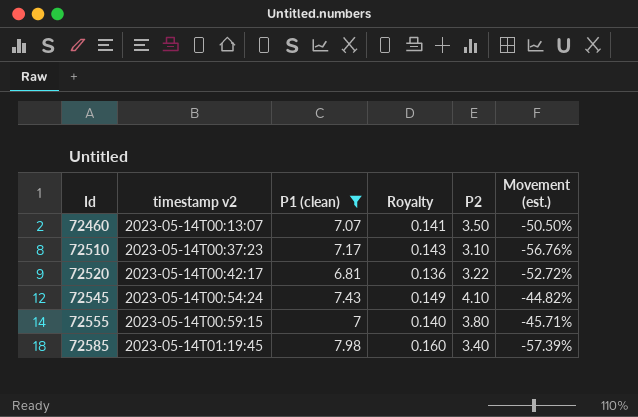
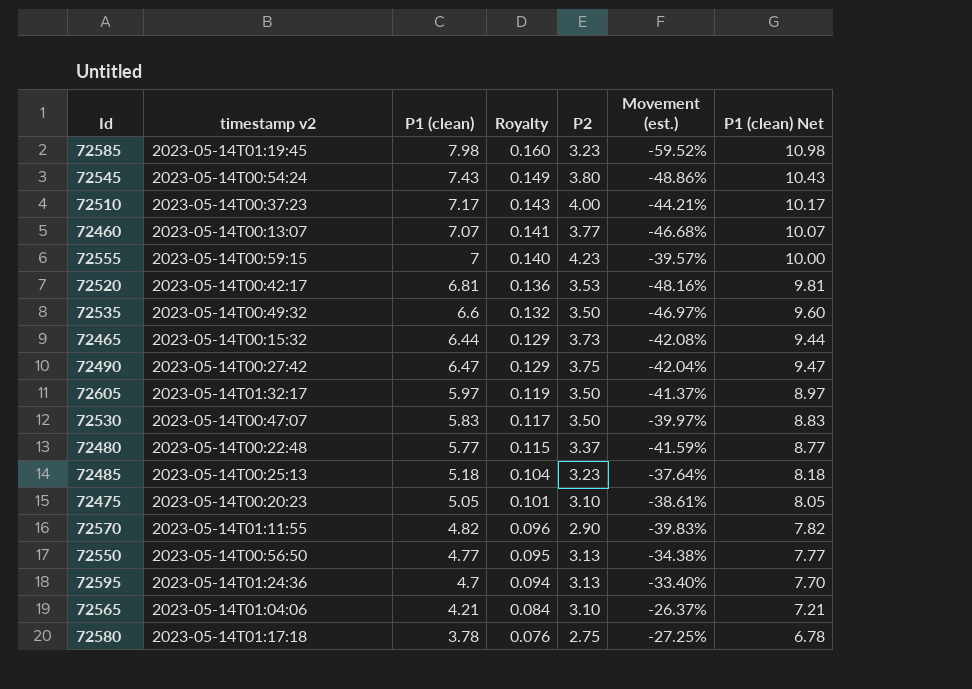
filter: P1 (clean) >= 6.81 -> none
row order: Id ascending -> Royalty descending
column P1 (clean) Net | formula: none -> [P1 (clean)] + 3
72585 | P2: 3.40 -> 3.23
72585 | Movement (est.): -57.39% -> -59.52%
72545 | P2: 4.10 -> 3.80
72545 | Movement (est.): -44.82% -> -48.86%
72510 | P2: 3.10 -> 4.00
72510 | Movement (est.): -56.76% -> -44.21%
72460 | P2: 3.50 -> 3.77
72460 | Movement (est.): -50.50% -> -46.68%
72555 | P2: 3.80 -> 4.23
72555 | Movement (est.): -45.71% -> -39.57%
72520 | P2: 3.22 -> 3.53
72520 | Movement (est.): -52.72% -> -48.16%

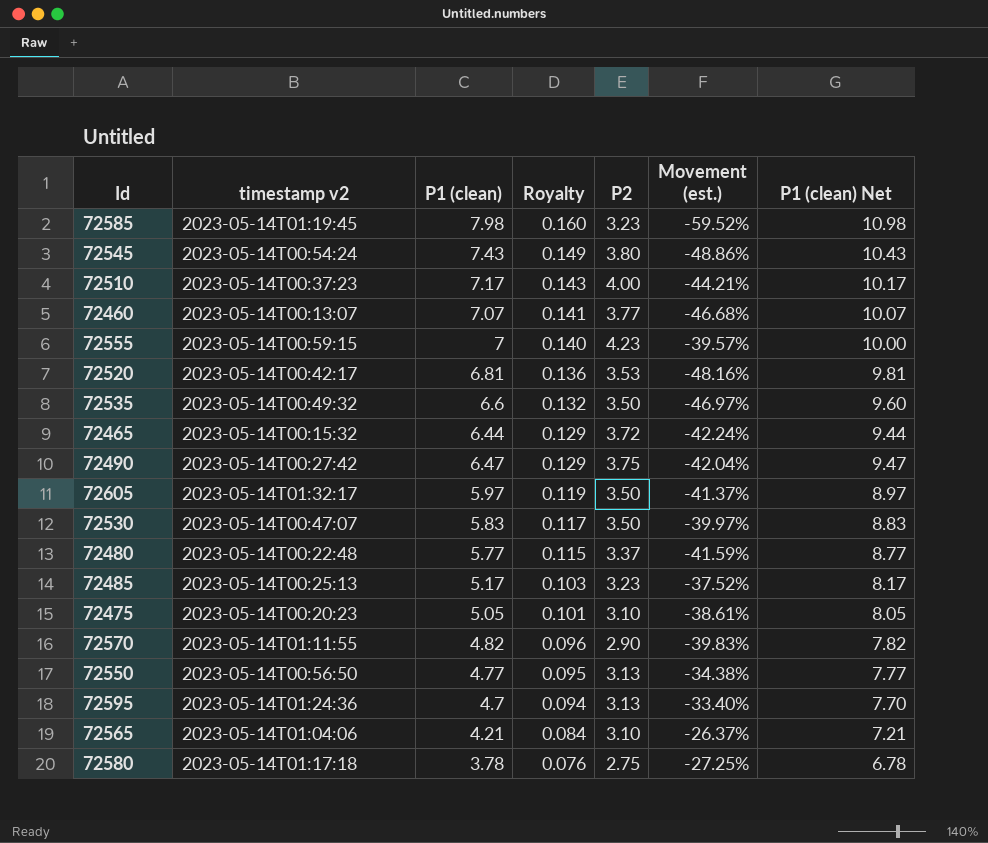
72465 | P2: 3.73 -> 3.72
72465 | Movement (est.): -42.08% -> -42.24%
72485 | P1 (clean): 5.18 -> 5.17
72485 | Royalty: 0.104 -> 0.103
72485 | Movement (est.): -37.64% -> -37.52%
72485 | P1 (clean) Net: 8.18 -> 8.17

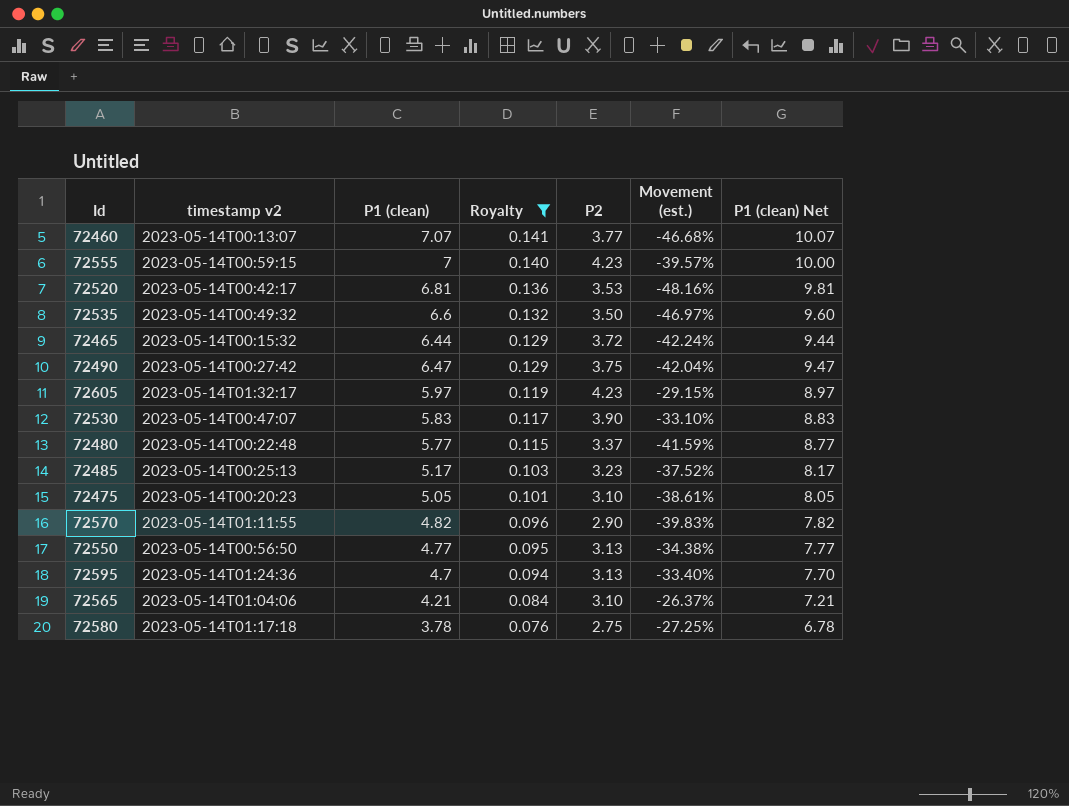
filter: none -> Royalty <= 0.141
72605 | P2: 3.50 -> 4.23
72605 | Movement (est.): -41.37% -> -29.15%
72530 | P2: 3.50 -> 3.90
72530 | Movement (est.): -39.97% -> -33.10%

